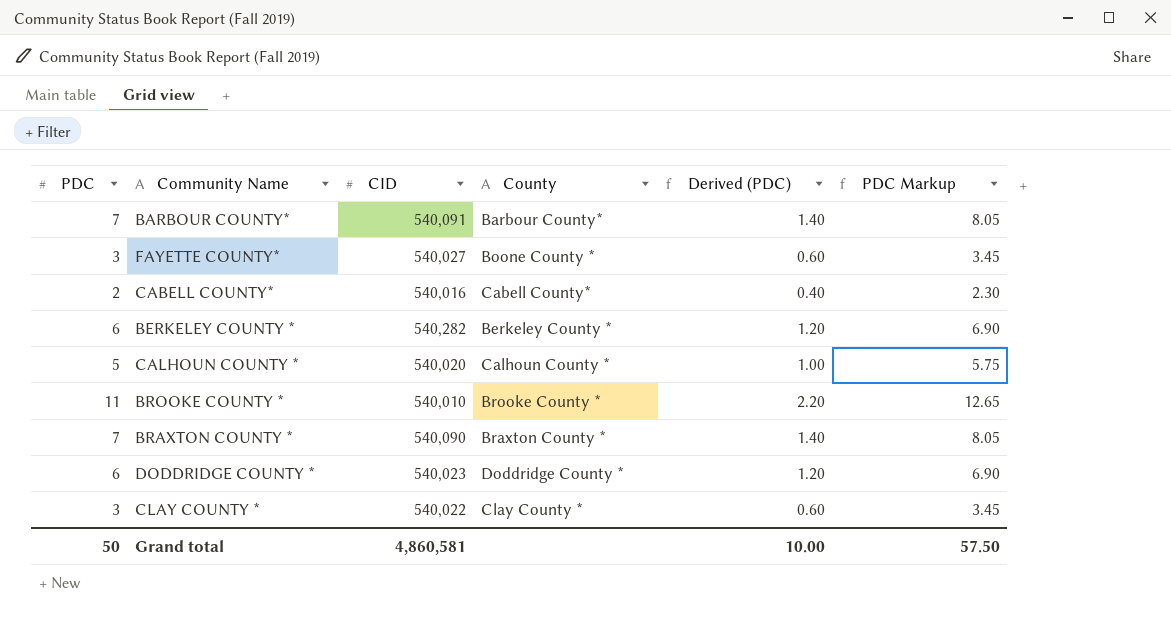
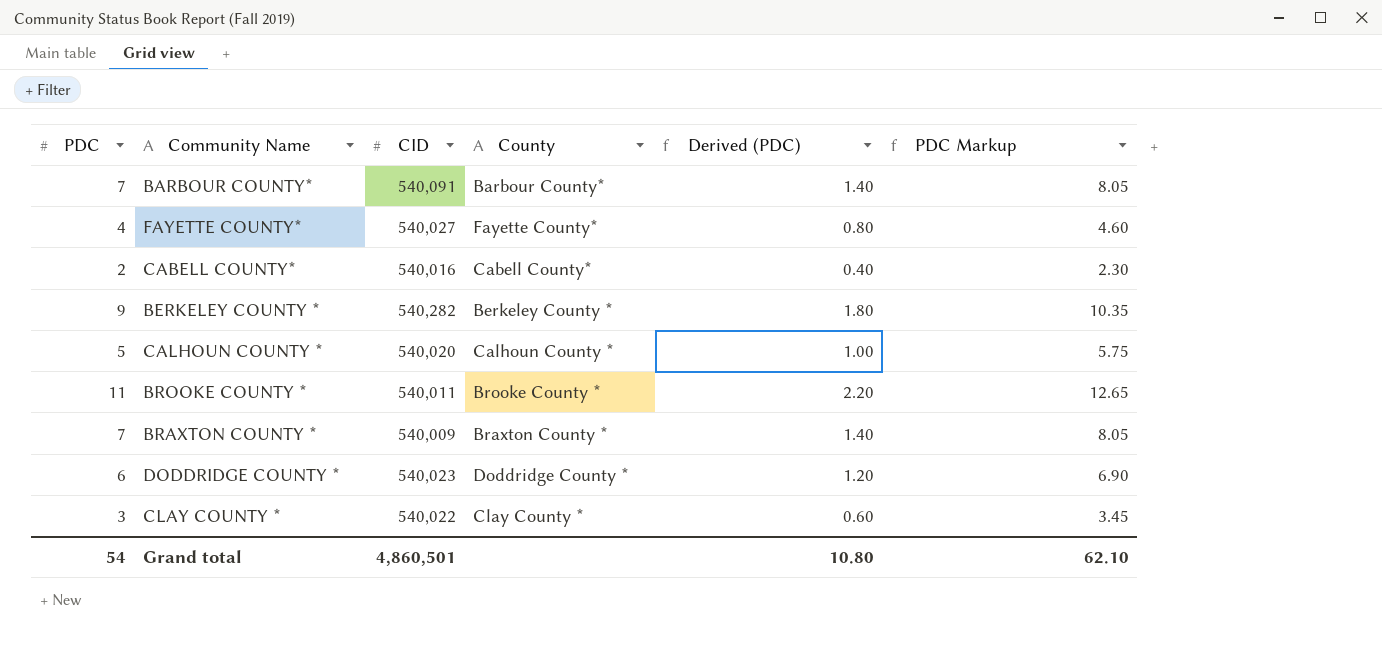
FAYETTE COUNTY* | PDC: 3 -> 4
FAYETTE COUNTY* | County: Boone County * -> Fayette County*
FAYETTE COUNTY* | Derived (PDC): 0.60 -> 0.80
FAYETTE COUNTY* | PDC Markup: 3.45 -> 4.60
BERKELEY COUNTY * | PDC: 6 -> 9
BERKELEY COUNTY * | Derived (PDC): 1.20 -> 1.80
BERKELEY COUNTY * | PDC Markup: 6.90 -> 10.35
BROOKE COUNTY * | CID: 540,010 -> 540,011
BRAXTON COUNTY * | CID: 540,090 -> 540,009
Grand total | PDC: 50 -> 54
Grand total | CID: 4,860,581 -> 4,860,501
Grand total | Derived (PDC): 10.00 -> 10.80
Grand total | PDC Markup: 57.50 -> 62.10

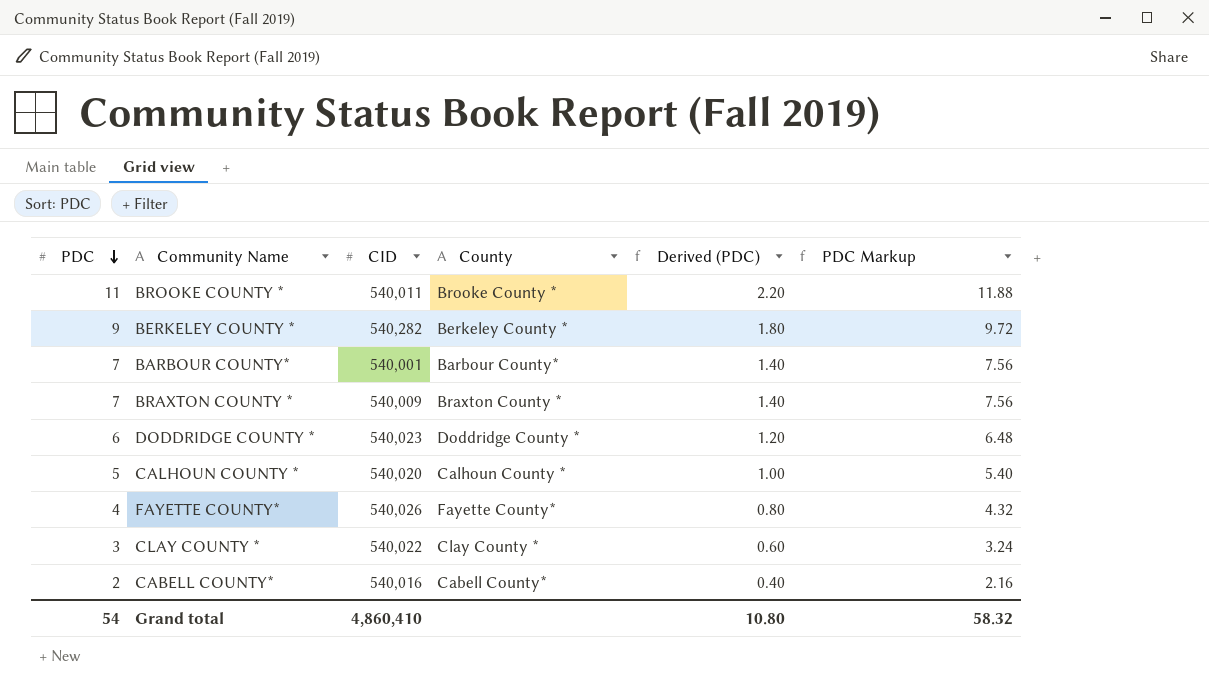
row order: none -> PDC descending
column PDC Markup | formula: [PDC] * 1.15 -> [PDC] * 1.08
BARBOUR COUNTY* | CID: 540,091 -> 540,001
FAYETTE COUNTY* | CID: 540,027 -> 540,026
Grand total | CID: 4,860,501 -> 4,860,410
Grand total | PDC Markup: 62.10 -> 58.32

